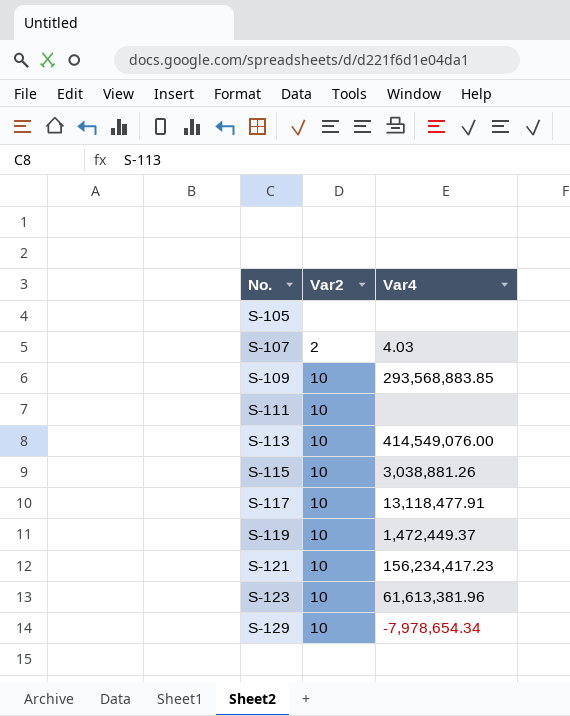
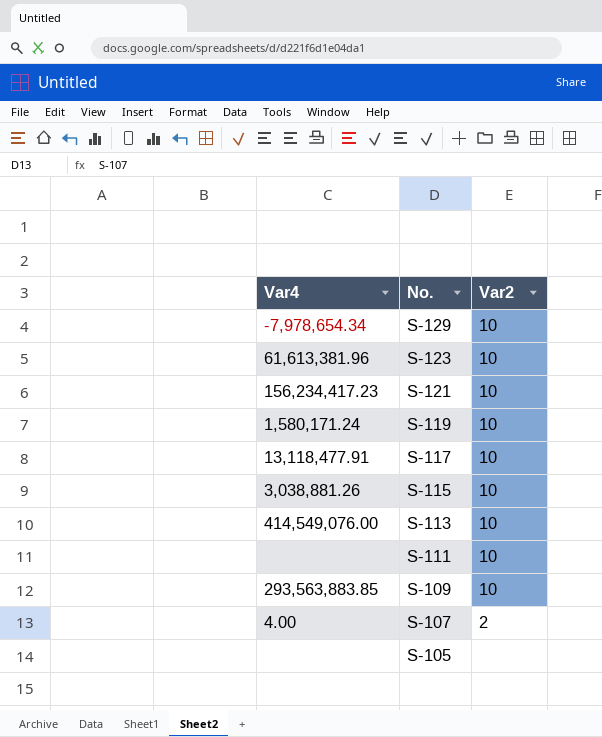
row order: No. ascending -> No. descending
column Var4 | position: 3 -> 1
S-119 | Var4: 1,472,449.37 -> 1,580,171.24
S-109 | Var4: 293,568,883.85 -> 293,563,883.85
S-107 | Var4: 4.03 -> 4.00

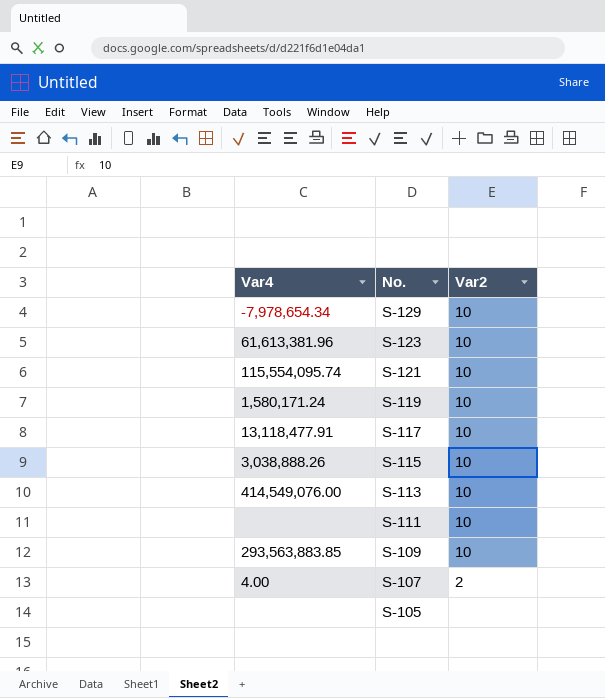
S-121 | Var4: 156,234,417.23 -> 115,554,095.74
S-115 | Var4: 3,038,881.26 -> 3,038,888.26

